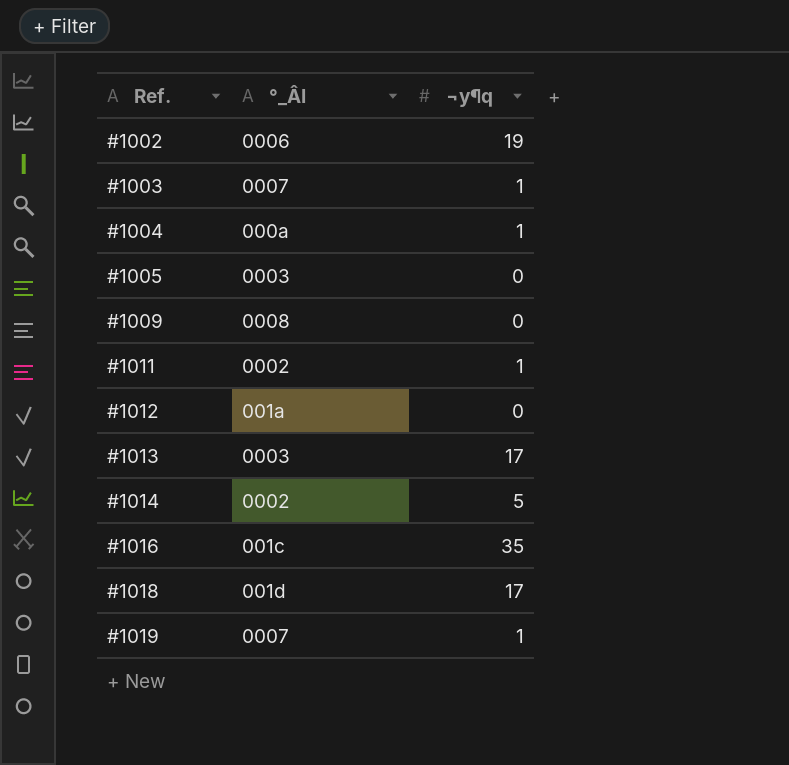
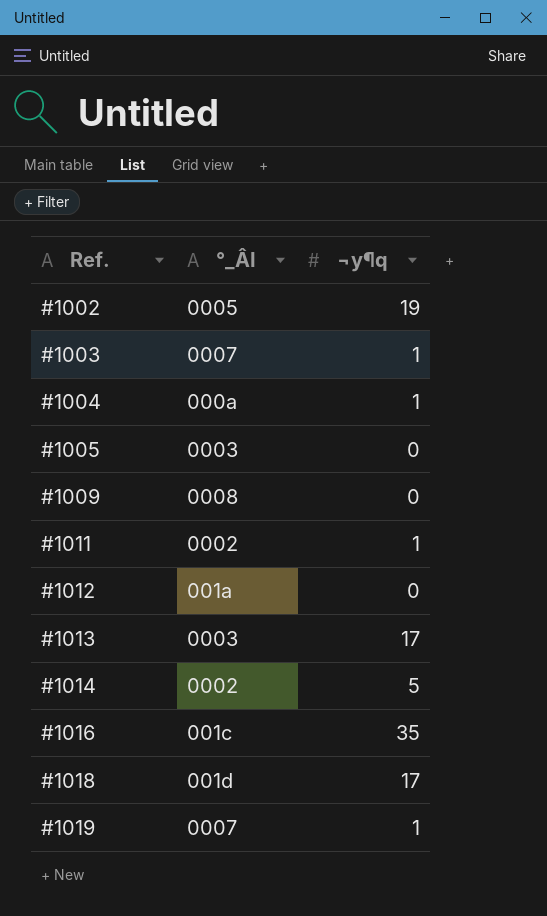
#1002 | °_ÂI: 0006 -> 0005

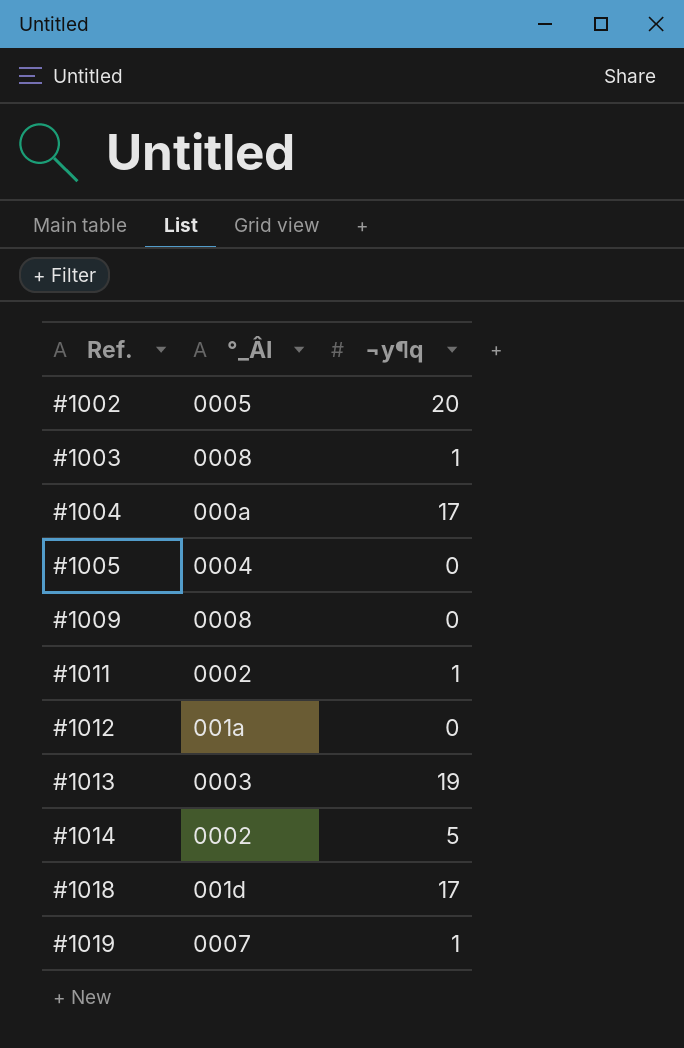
row #1016: 001c | 35 -> none
#1002 | ¬y¶q: 19 -> 20
#1003 | °_ÂI: 0007 -> 0008
#1004 | ¬y¶q: 1 -> 17
#1005 | °_ÂI: 0003 -> 0004
#1013 | ¬y¶q: 17 -> 19

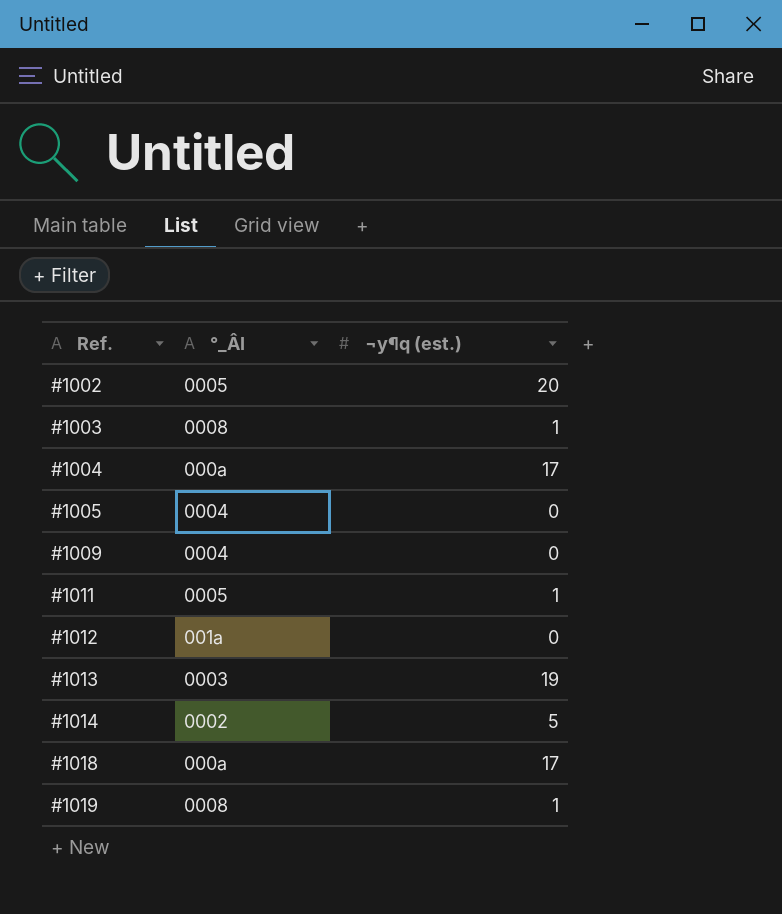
column name: ¬y¶q -> ¬y¶q (est.)
#1009 | °_ÂI: 0008 -> 0004
#1011 | °_ÂI: 0002 -> 0005
#1018 | °_ÂI: 001d -> 000a
#1019 | °_ÂI: 0007 -> 0008

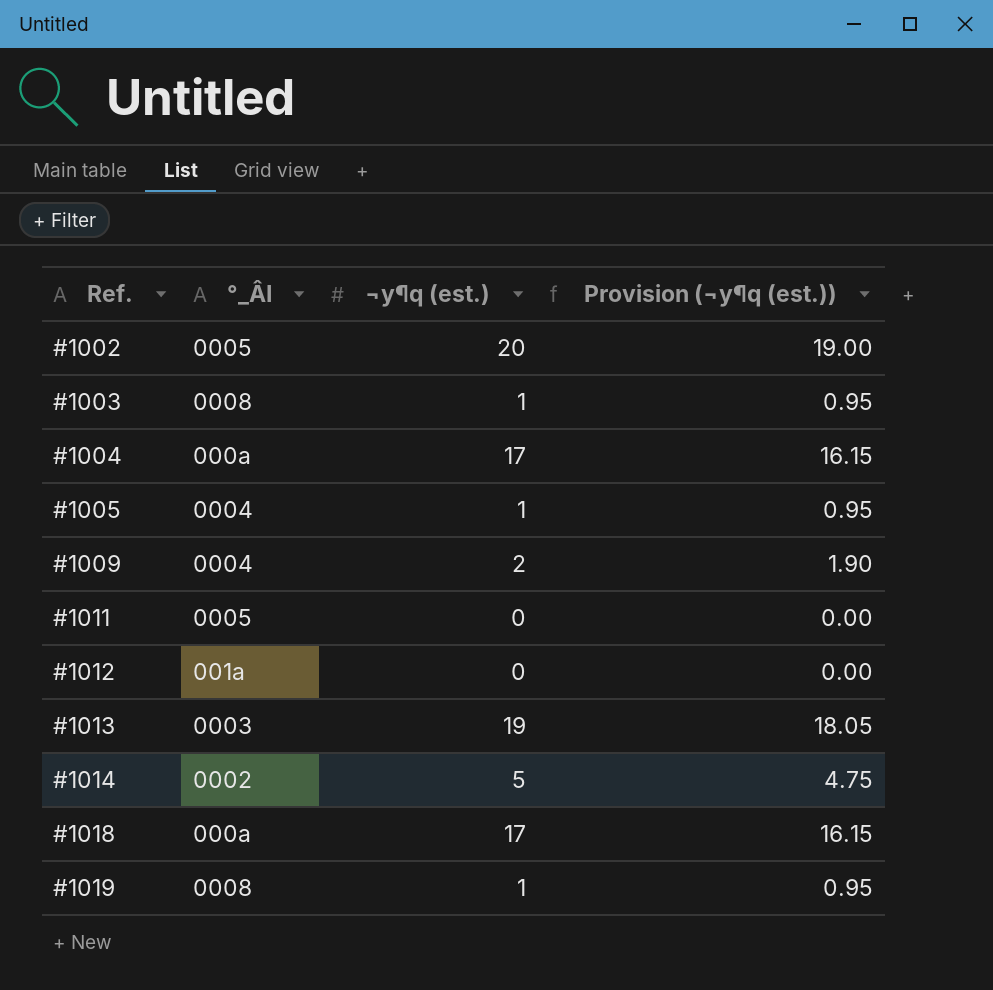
column Provision (¬y¶q (est.)) | formula: none -> [¬y¶q (est.)] * 0.95
#1005 | ¬y¶q (est.): 0 -> 1
#1009 | ¬y¶q (est.): 0 -> 2
#1011 | ¬y¶q (est.): 1 -> 0

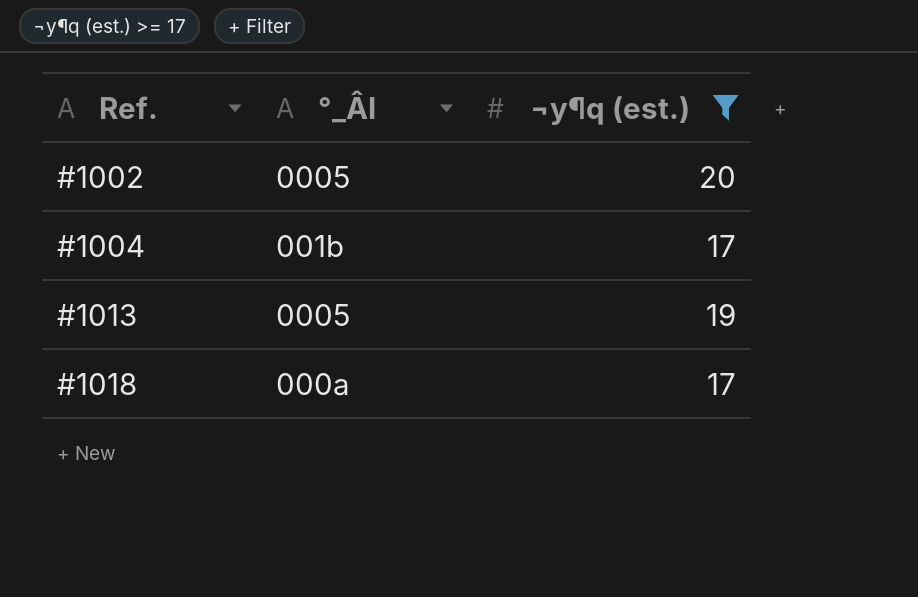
filter: none -> ¬y¶q (est.) >= 17
column Provision (¬y¶q (est.)) | formula: [¬y¶q (est.)] * 0.95 -> none
#1004 | °_ÂI: 000a -> 001b
#1013 | °_ÂI: 0003 -> 0005

